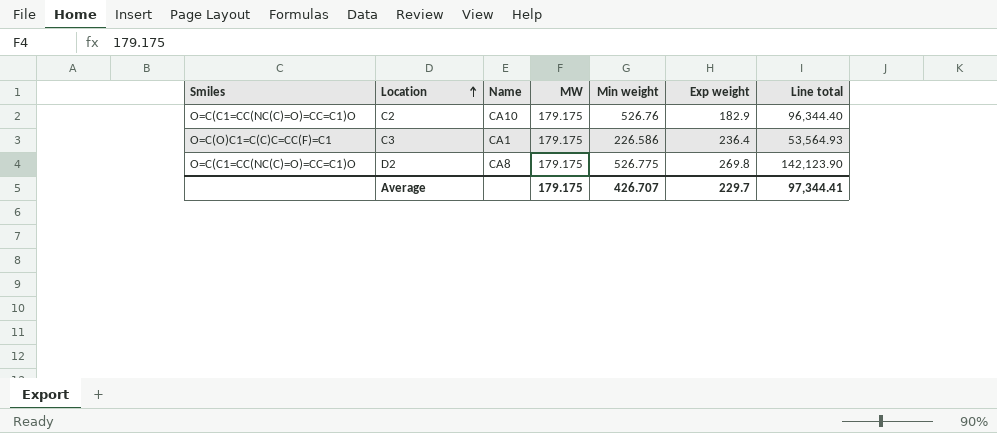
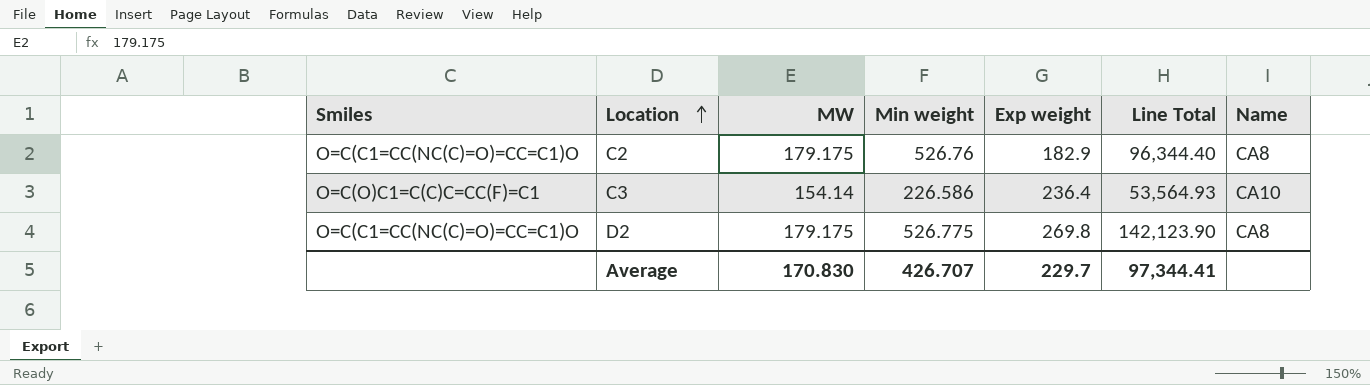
column name: Line total -> Line Total
column Name | position: 3 -> 7
C2 | Name: CA10 -> CA8
C3 | MW: 179.175 -> 154.14
C3 | Name: CA1 -> CA10
Average | MW: 179.175 -> 170.830

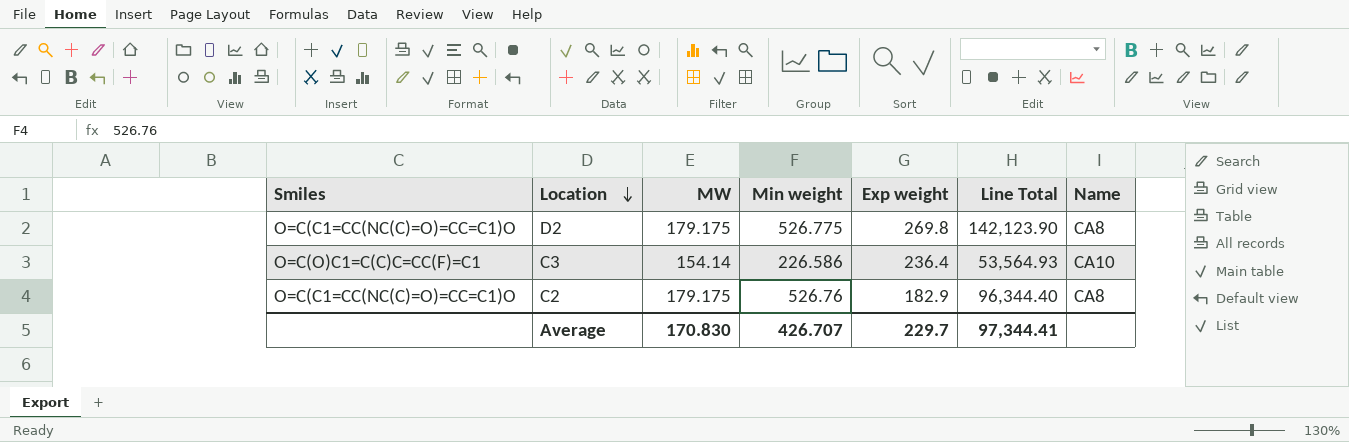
row order: Location ascending -> Location descending

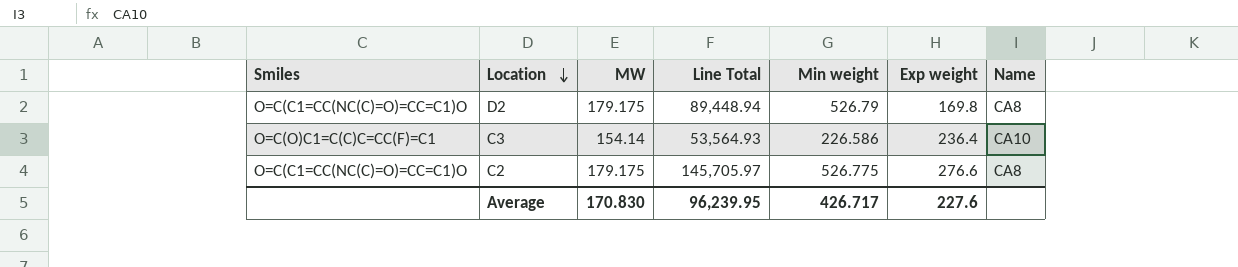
column Line Total | position: 6 -> 4
D2 | Line Total: 142,123.90 -> 89,448.94
D2 | Min weight: 526.775 -> 526.79
D2 | Exp weight: 269.8 -> 169.8
C2 | Line Total: 96,344.40 -> 145,705.97
C2 | Min weight: 526.76 -> 526.775
C2 | Exp weight: 182.9 -> 276.6
Average | Line Total: 97,344.41 -> 96,239.95
Average | Min weight: 426.707 -> 426.717
Average | Exp weight: 229.7 -> 227.6

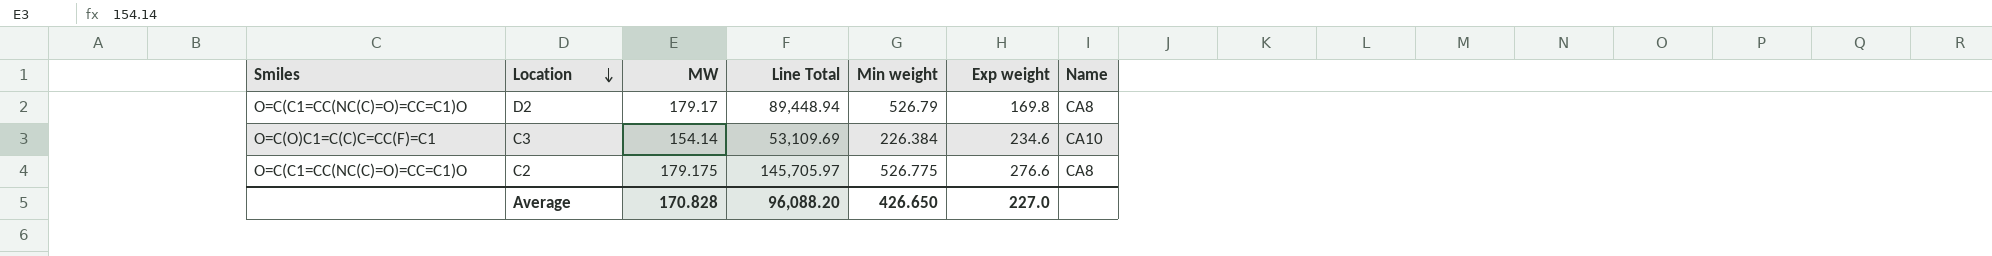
D2 | MW: 179.175 -> 179.17
C3 | Line Total: 53,564.93 -> 53,109.69
C3 | Min weight: 226.586 -> 226.384
C3 | Exp weight: 236.4 -> 234.6
Average | MW: 170.830 -> 170.828
Average | Line Total: 96,239.95 -> 96,088.20
Average | Min weight: 426.717 -> 426.650
Average | Exp weight: 227.6 -> 227.0

